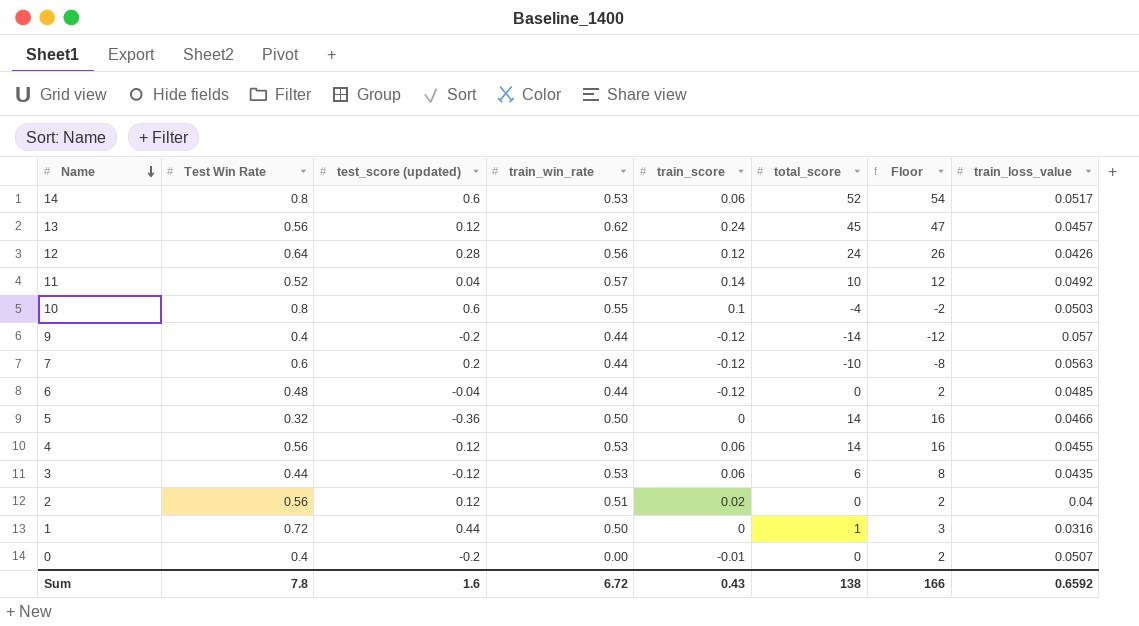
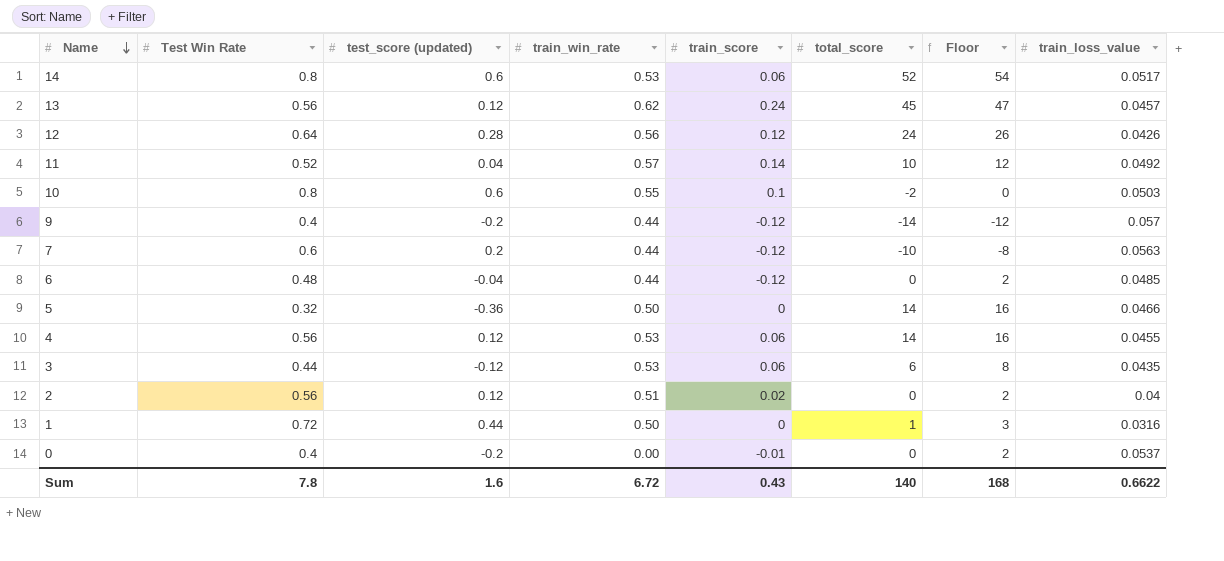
10 | total_score: -4 -> -2
10 | Floor: -2 -> 0
0 | train_loss_value: 0.0507 -> 0.0537
Sum | total_score: 138 -> 140
Sum | Floor: 166 -> 168
Sum | train_loss_value: 0.6592 -> 0.6622

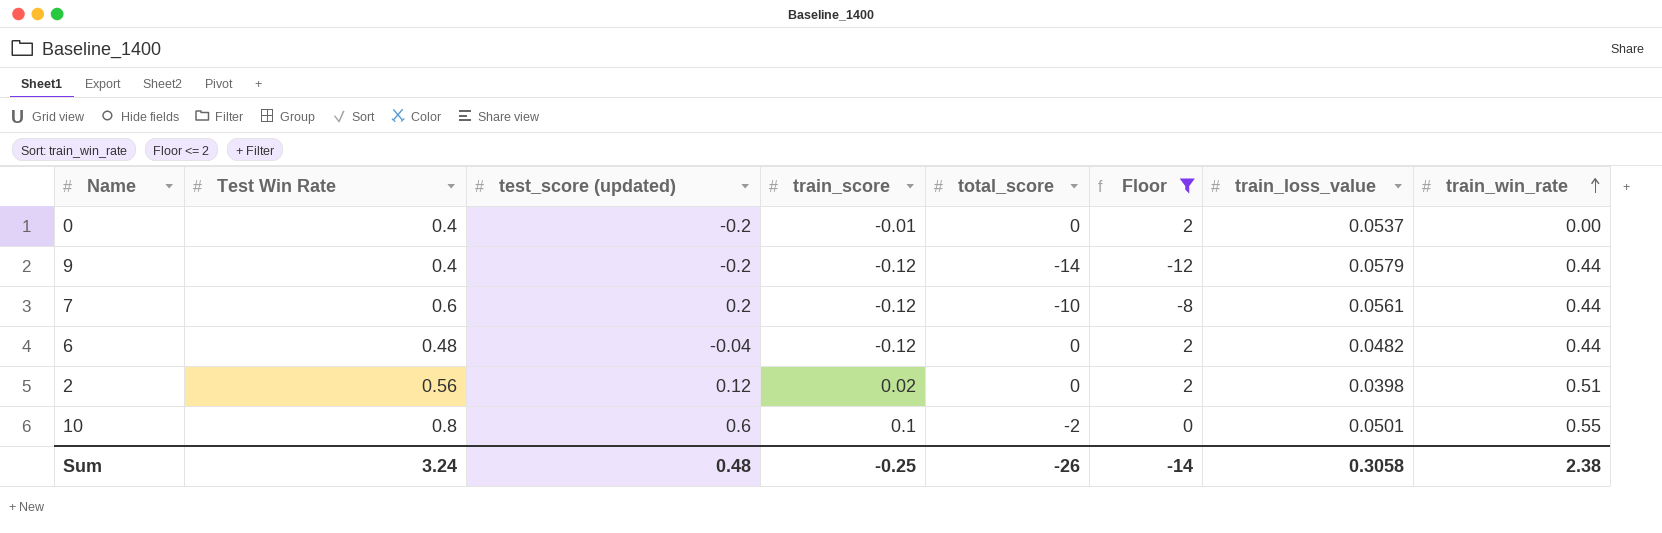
filter: none -> Floor <= 2
row order: Name descending -> train_win_rate ascending
column train_win_rate | position: 4 -> 8
9 | train_loss_value: 0.057 -> 0.0579
7 | train_loss_value: 0.0563 -> 0.0561
6 | train_loss_value: 0.0485 -> 0.0482
2 | train_loss_value: 0.04 -> 0.0398
10 | train_loss_value: 0.0503 -> 0.0501
Sum | Test Win Rate: 7.8 -> 3.24
Sum | test_score (updated): 1.6 -> 0.48
Sum | train_score: 0.43 -> -0.25
Sum | total_score: 140 -> -26
Sum | Floor: 168 -> -14
Sum | train_loss_value: 0.6622 -> 0.3058
Sum | train_win_rate: 6.72 -> 2.38

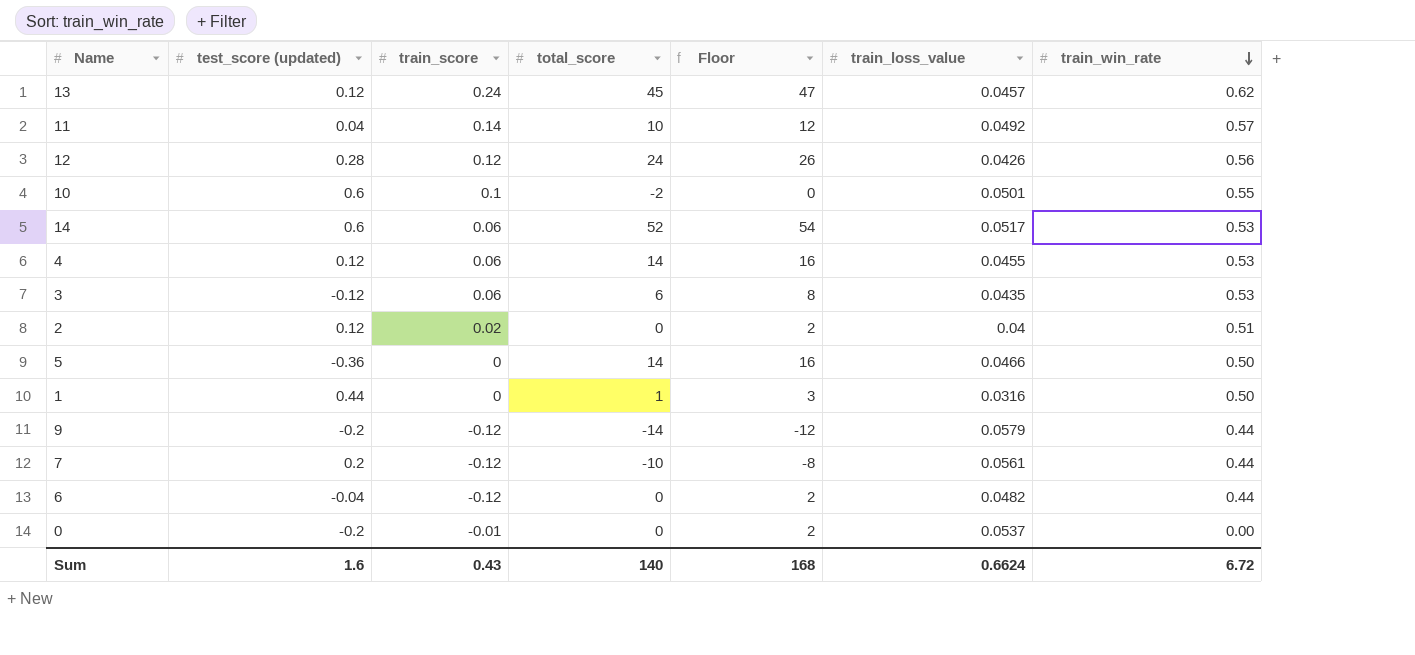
filter: Floor <= 2 -> none
row order: train_win_rate ascending -> train_win_rate descending
column Test Win Rate | position: 2 -> none
2 | train_loss_value: 0.0398 -> 0.04
Sum | test_score (updated): 0.48 -> 1.6
Sum | train_score: -0.25 -> 0.43
Sum | total_score: -26 -> 140
Sum | Floor: -14 -> 168
Sum | train_loss_value: 0.3058 -> 0.6624
Sum | train_win_rate: 2.38 -> 6.72

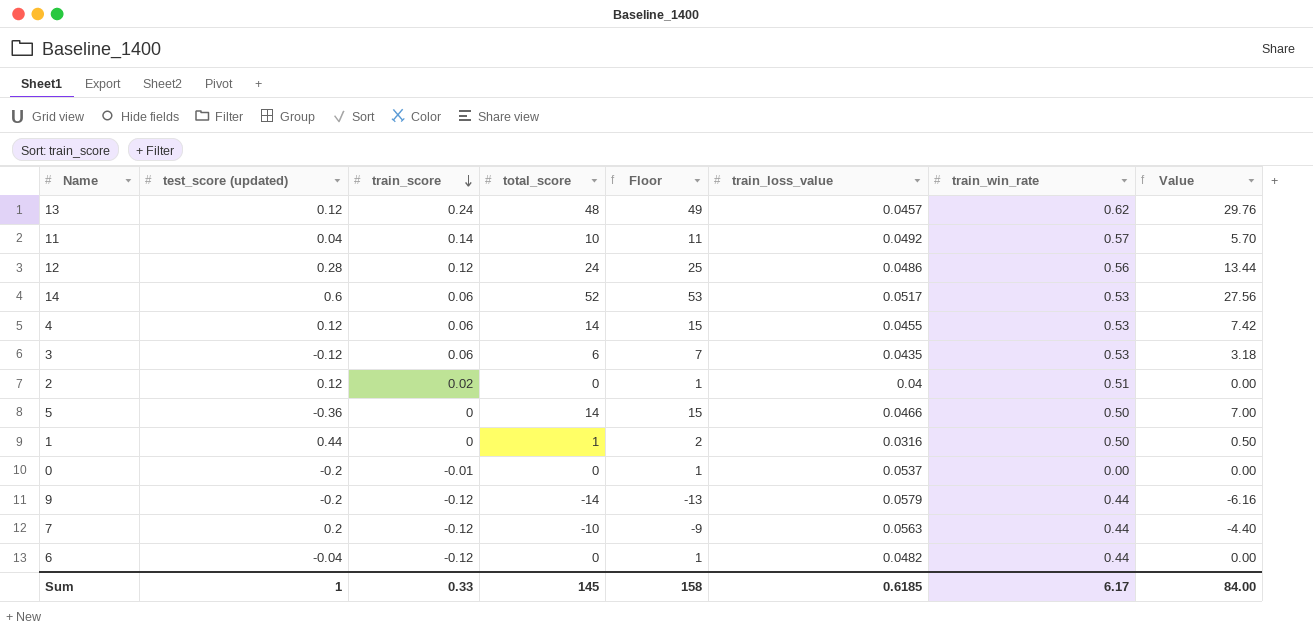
row order: train_win_rate descending -> train_score descending
column Floor | formula: [total_score] + 2 -> [total_score] + 1
column Value | formula: none -> [total_score] * [train_win_rate]
row 10: 0.6 | 0.1 | -2 | 0 | 0.0501 | 0.55 -> none
13 | total_score: 45 -> 48
12 | train_loss_value: 0.0426 -> 0.0486
7 | train_loss_value: 0.0561 -> 0.0563
Sum | test_score (updated): 1.6 -> 1
Sum | train_score: 0.43 -> 0.33
Sum | total_score: 140 -> 145
Sum | Floor: 168 -> 158
Sum | train_loss_value: 0.6624 -> 0.6185
Sum | train_win_rate: 6.72 -> 6.17

